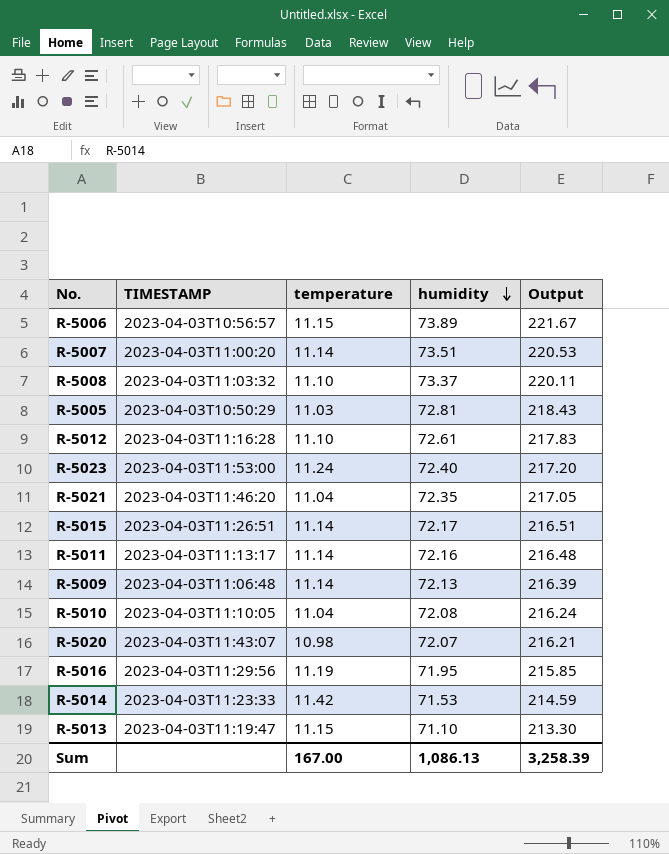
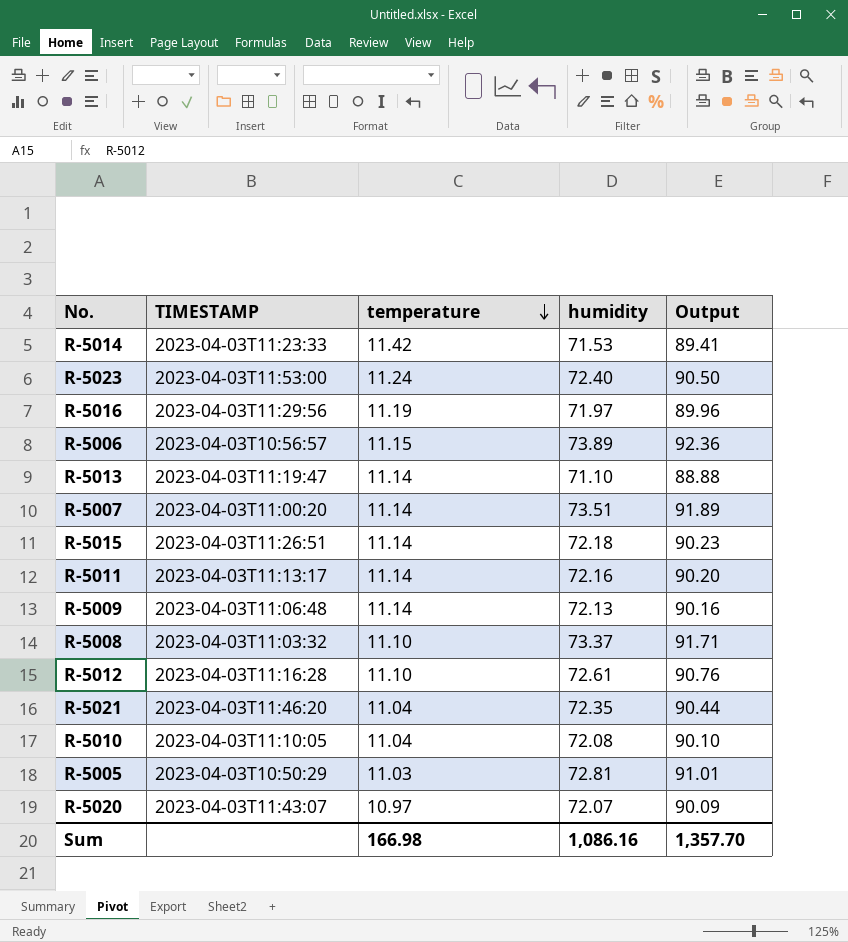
row order: humidity descending -> temperature descending
column Output | formula: [humidity] * 3 -> [humidity] * 1.25
R-5016 | humidity: 71.95 -> 71.97
R-5013 | temperature: 11.15 -> 11.14
R-5015 | humidity: 72.17 -> 72.18
R-5020 | temperature: 10.98 -> 10.97
Sum | temperature: 167.00 -> 166.98
Sum | humidity: 1,086.13 -> 1,086.16
Sum | Output: 3,258.39 -> 1,357.70

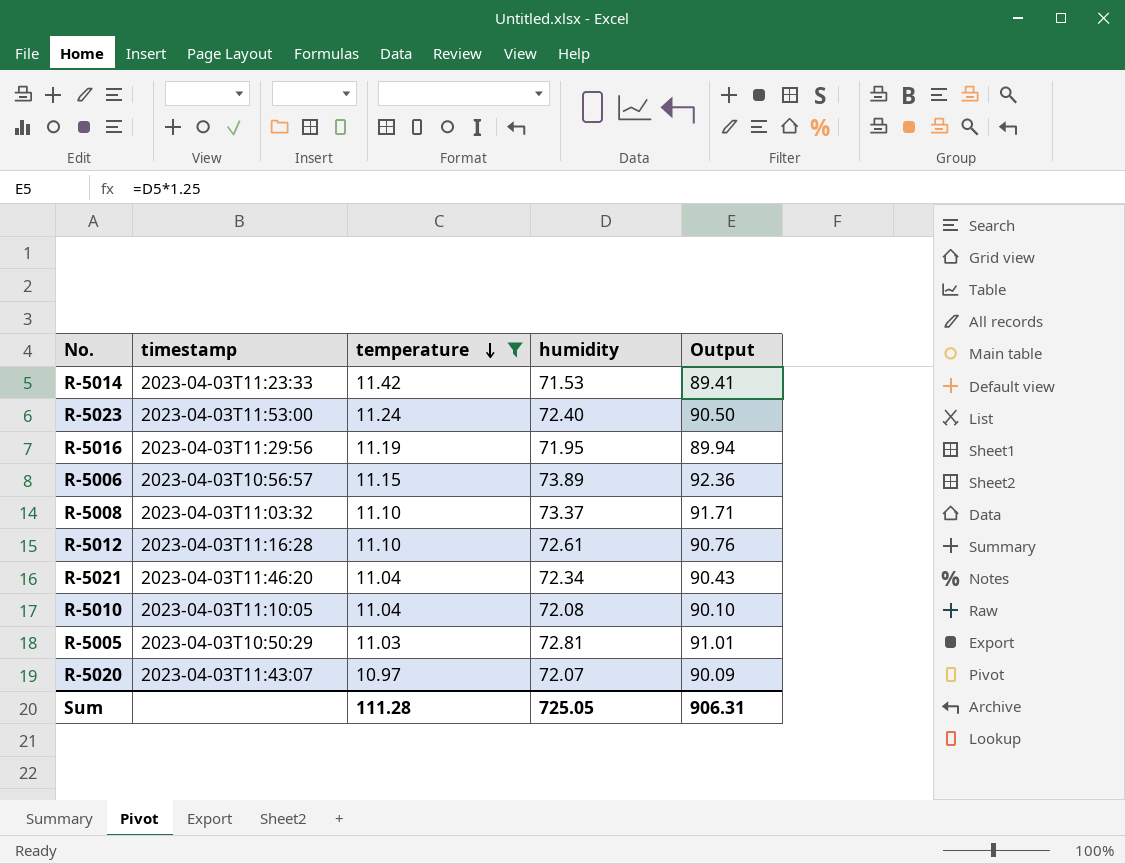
filter: none -> temperature != 11.14
column name: TIMESTAMP -> timestamp
R-5016 | humidity: 71.97 -> 71.95
R-5016 | Output: 89.96 -> 89.94
R-5021 | humidity: 72.35 -> 72.34
R-5021 | Output: 90.44 -> 90.43
Sum | temperature: 166.98 -> 111.28
Sum | humidity: 1,086.16 -> 725.05
Sum | Output: 1,357.70 -> 906.31

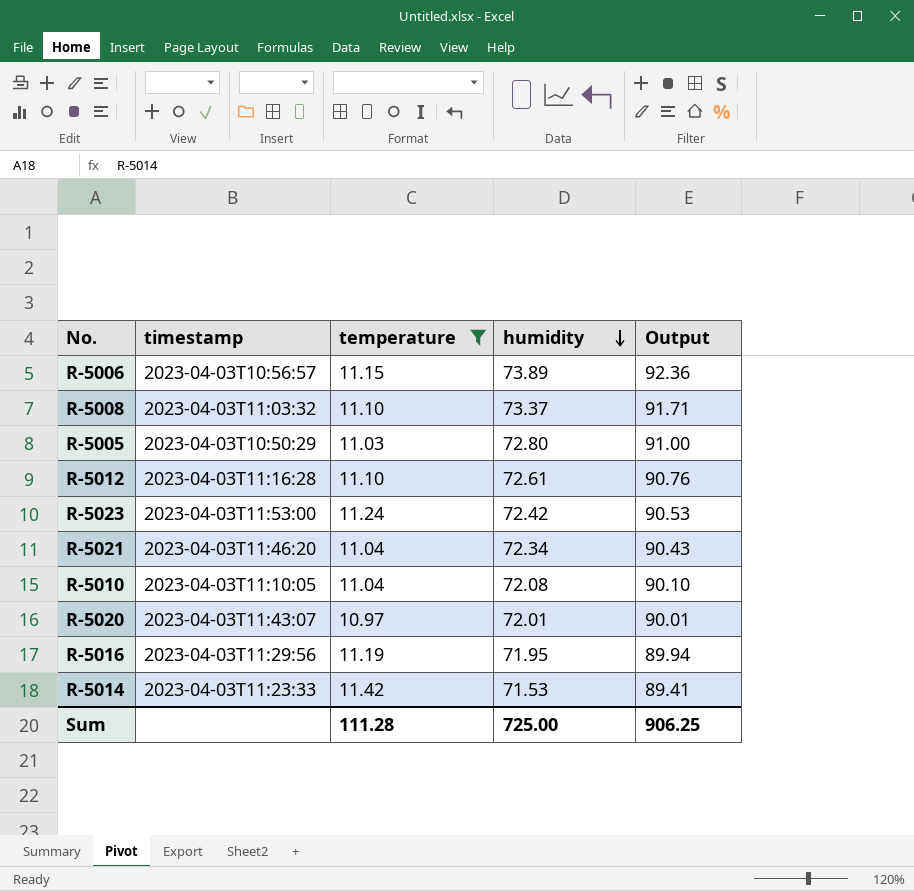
row order: temperature descending -> humidity descending
R-5005 | humidity: 72.81 -> 72.80
R-5005 | Output: 91.01 -> 91.00
R-5023 | humidity: 72.40 -> 72.42
R-5023 | Output: 90.50 -> 90.53
R-5020 | humidity: 72.07 -> 72.01
R-5020 | Output: 90.09 -> 90.01
Sum | humidity: 725.05 -> 725.00
Sum | Output: 906.31 -> 906.25

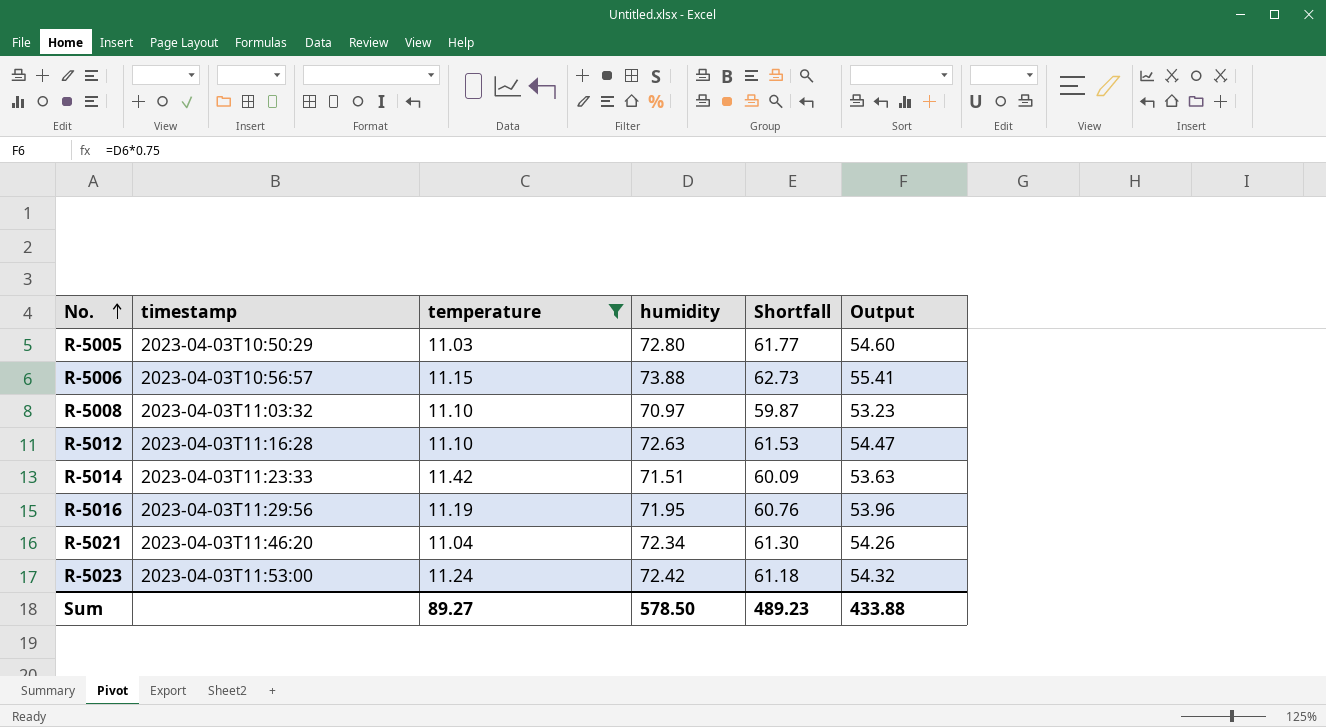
row order: humidity descending -> No. ascending
column Shortfall | formula: none -> [humidity] - [temperature]
column Output | formula: [humidity] * 1.25 -> [humidity] * 0.75
row R-5010: 2023-04-03T11:10:05 | 11.04 | 72.08 | 90.10 -> none
row R-5020: 2023-04-03T11:43:07 | 10.97 | 72.01 | 90.01 -> none
R-5006 | humidity: 73.89 -> 73.88
R-5008 | humidity: 73.37 -> 70.97
R-5012 | humidity: 72.61 -> 72.63
R-5014 | humidity: 71.53 -> 71.51
Sum | temperature: 111.28 -> 89.27
Sum | humidity: 725.00 -> 578.50
Sum | Output: 906.25 -> 433.88

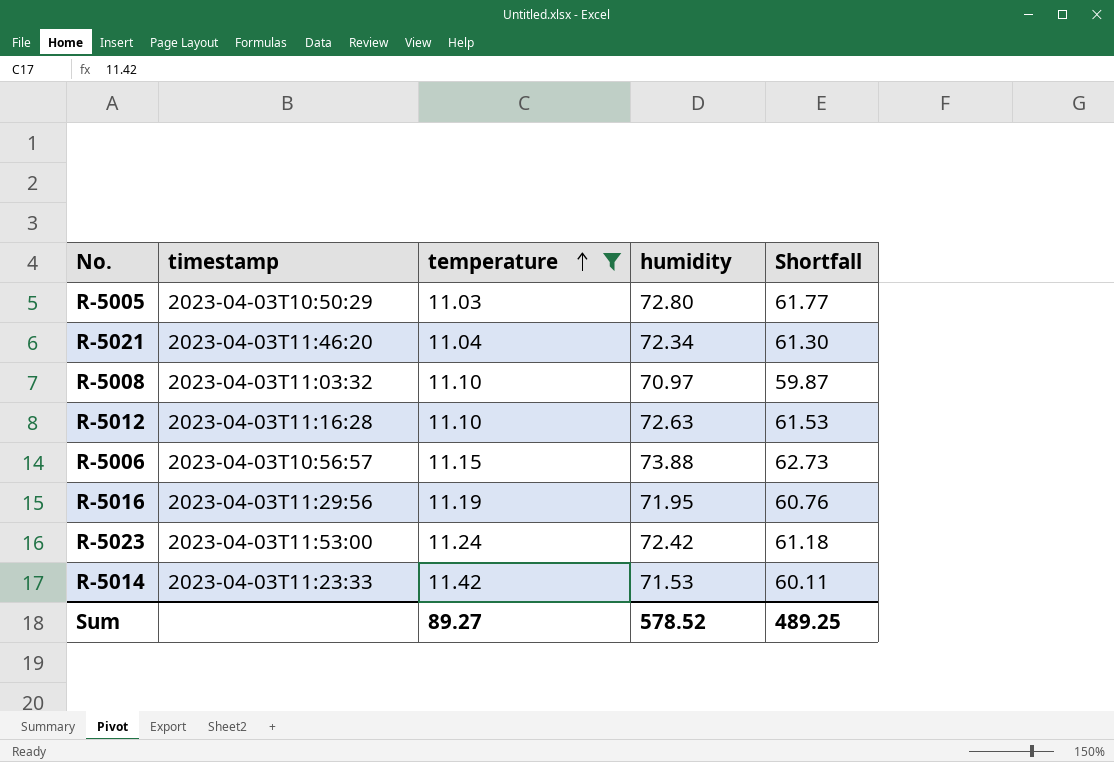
row order: No. ascending -> temperature ascending
column Output | formula: [humidity] * 0.75 -> none
R-5014 | humidity: 71.51 -> 71.53
R-5014 | Shortfall: 60.09 -> 60.11
Sum | humidity: 578.50 -> 578.52
Sum | Shortfall: 489.23 -> 489.25

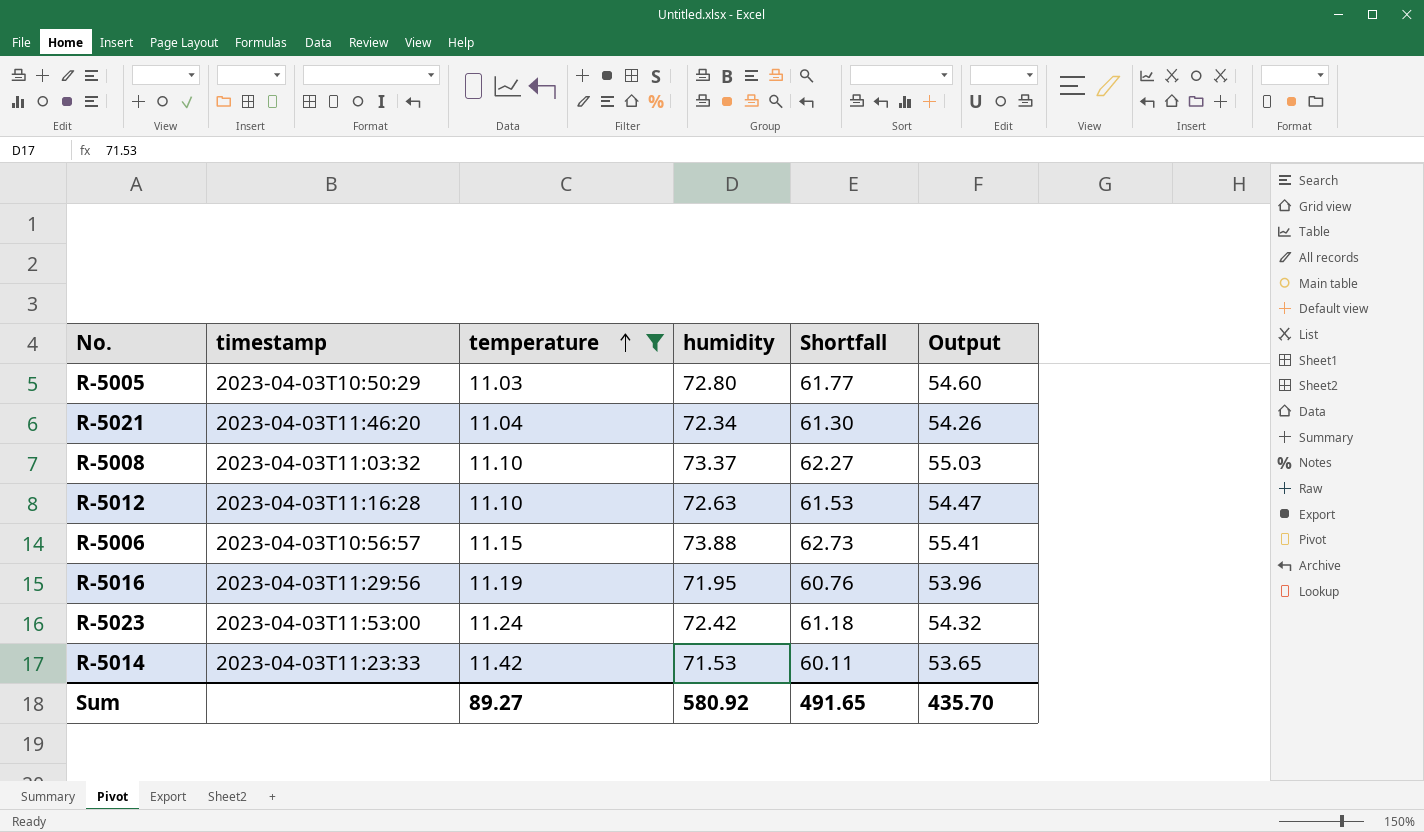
column Output | formula: none -> [humidity] * 0.75
R-5008 | humidity: 70.97 -> 73.37
R-5008 | Shortfall: 59.87 -> 62.27
Sum | humidity: 578.52 -> 580.92
Sum | Shortfall: 489.25 -> 491.65

